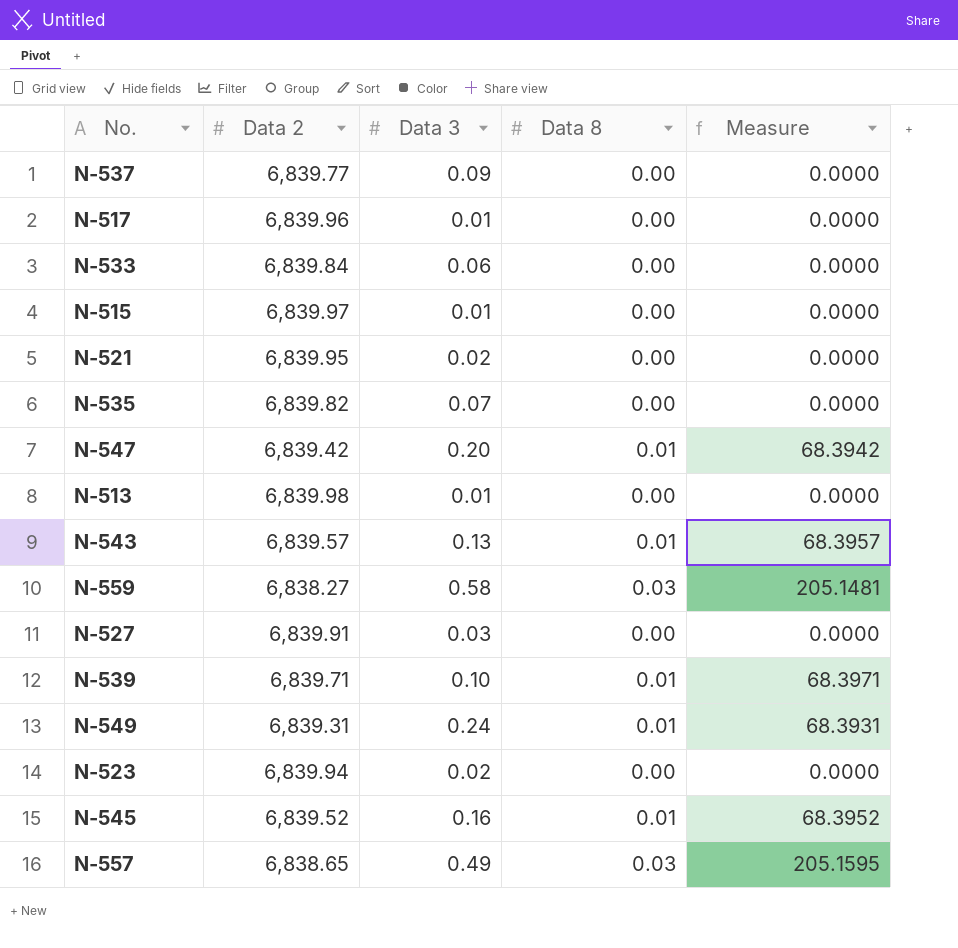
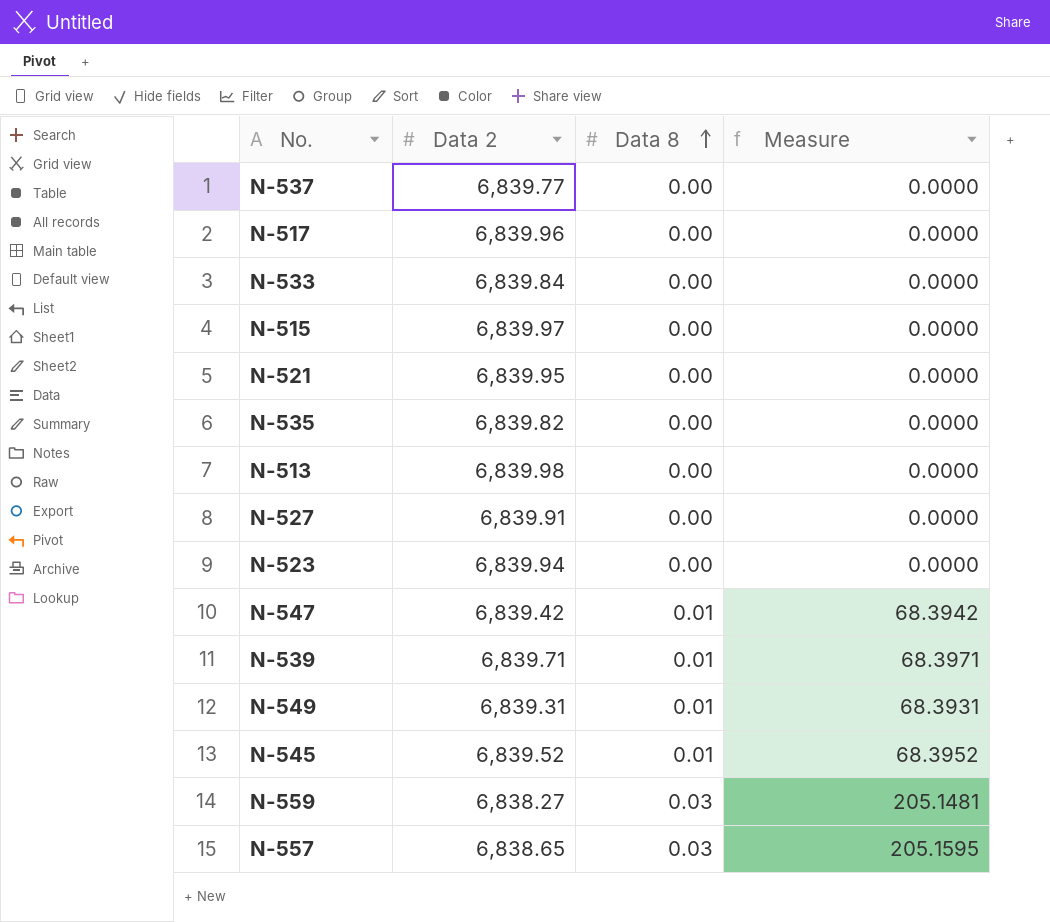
row order: none -> Data 8 ascending
column Data 3 | position: 3 -> none
row N-543: 6,839.57 | 0.13 | 0.01 | 68.3957 -> none

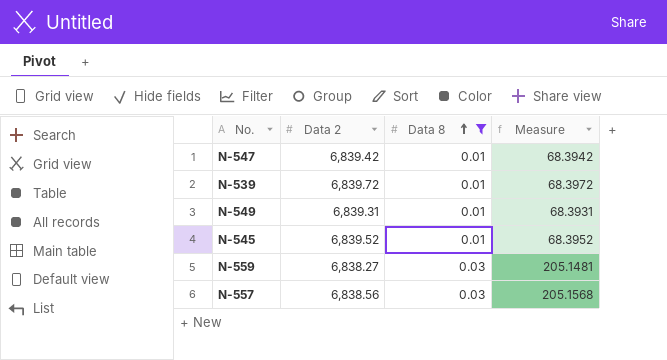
filter: none -> Data 8 != 0.00
N-539 | Data 2: 6,839.71 -> 6,839.72
N-539 | Measure: 68.3971 -> 68.3972
N-557 | Data 2: 6,838.65 -> 6,838.56
N-557 | Measure: 205.1595 -> 205.1568

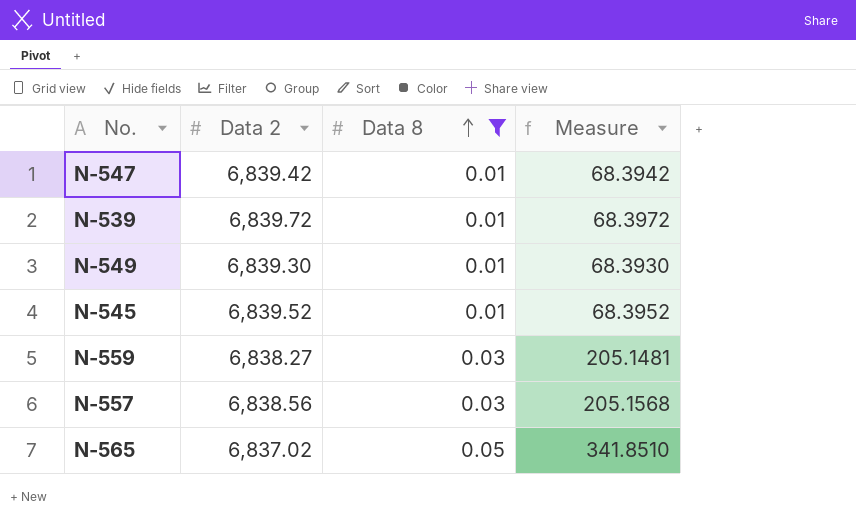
N-549 | Data 2: 6,839.31 -> 6,839.30
N-549 | Measure: 68.3931 -> 68.3930
row N-565: none -> 6,837.02 | 0.05 | 341.8510

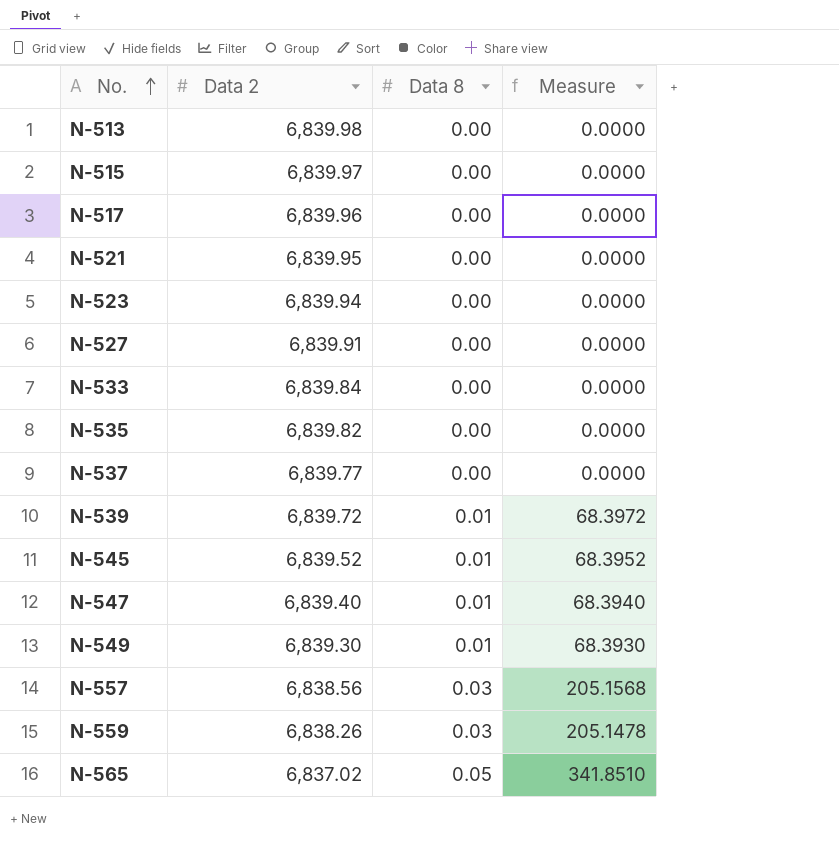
filter: Data 8 != 0.00 -> none
row order: Data 8 ascending -> No. ascending
N-547 | Data 2: 6,839.42 -> 6,839.40
N-547 | Measure: 68.3942 -> 68.3940
N-559 | Data 2: 6,838.27 -> 6,838.26
N-559 | Measure: 205.1481 -> 205.1478

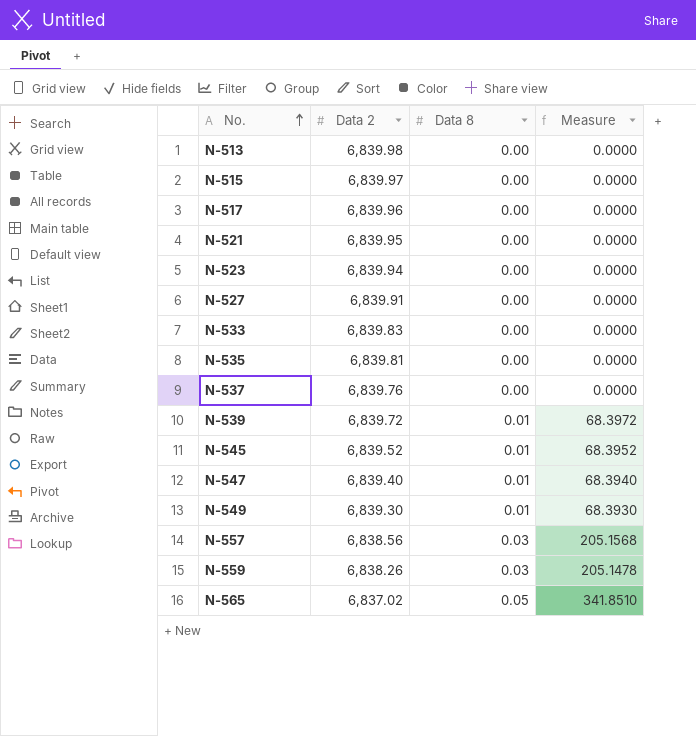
N-533 | Data 2: 6,839.84 -> 6,839.83
N-535 | Data 2: 6,839.82 -> 6,839.81
N-537 | Data 2: 6,839.77 -> 6,839.76

